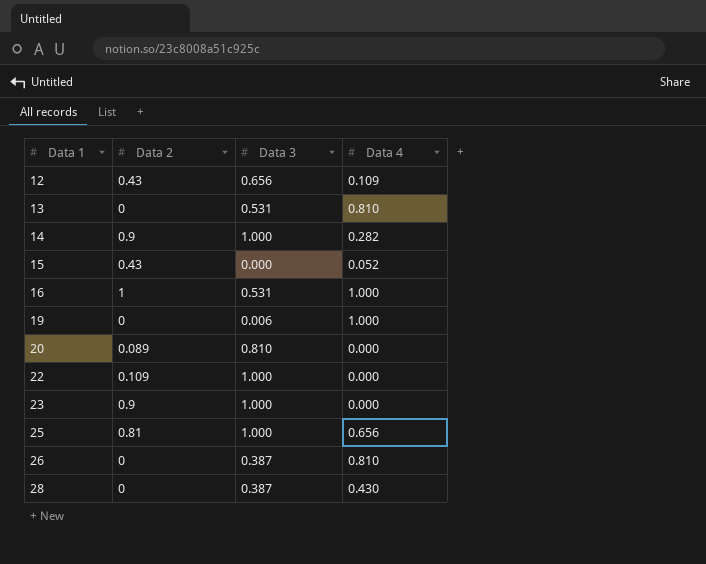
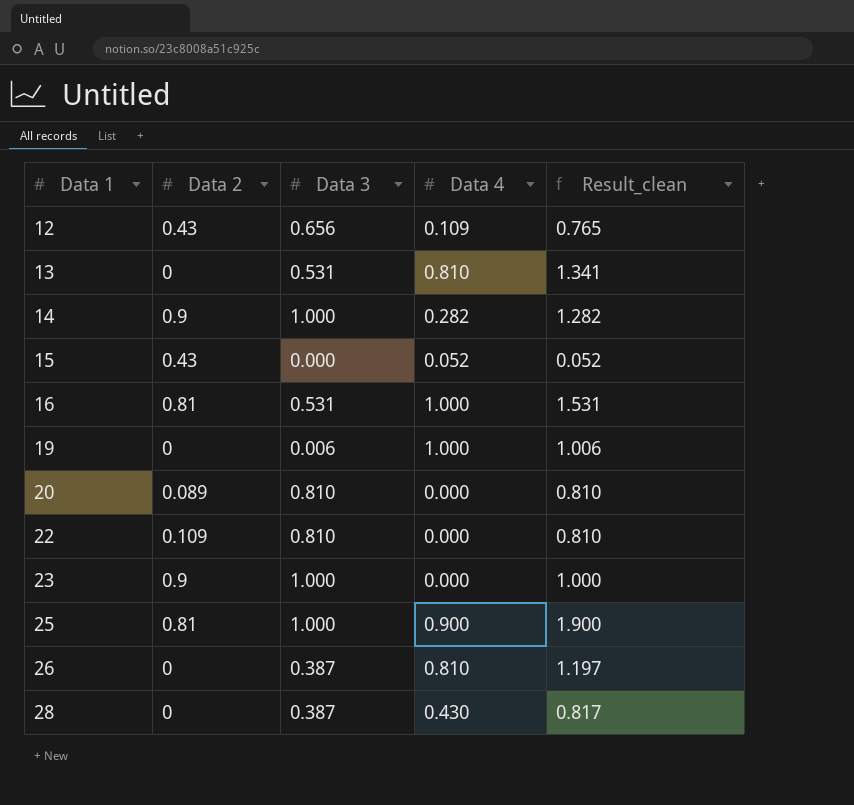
column Result_clean | formula: none -> [Data 3] + [Data 4]
16 | Data 2: 1 -> 0.81
22 | Data 3: 1.000 -> 0.810
25 | Data 4: 0.656 -> 0.900

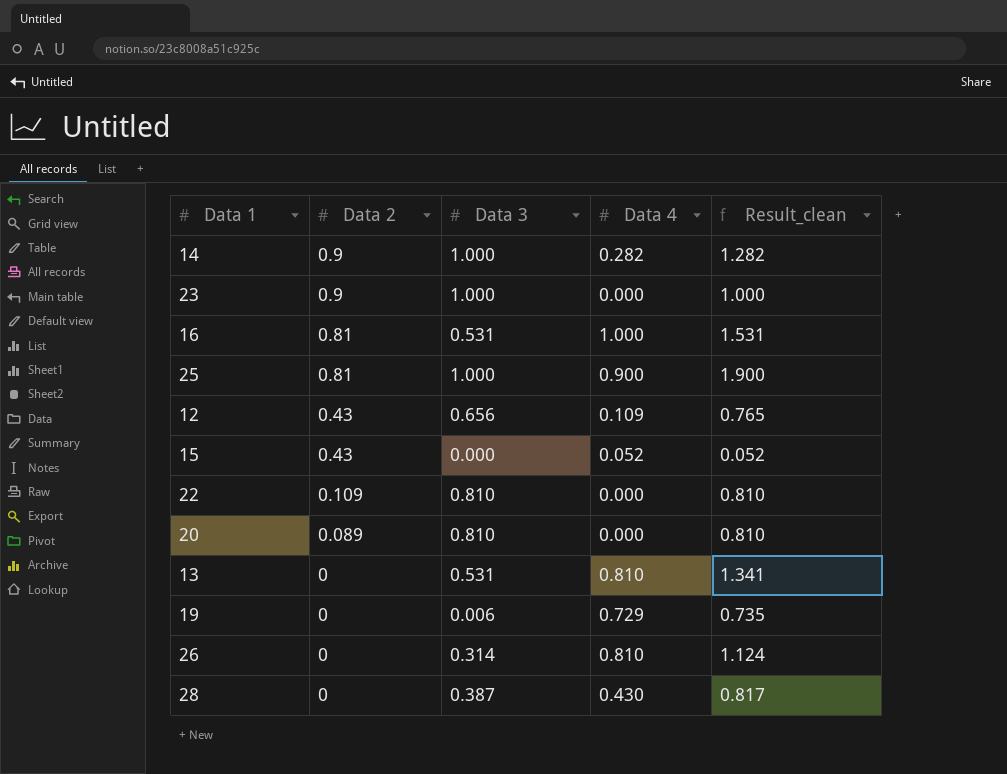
row order: Data 1 ascending -> Data 2 descending
19 | Data 4: 1.000 -> 0.729
19 | Result_clean: 1.006 -> 0.735
26 | Data 3: 0.387 -> 0.314
26 | Result_clean: 1.197 -> 1.124

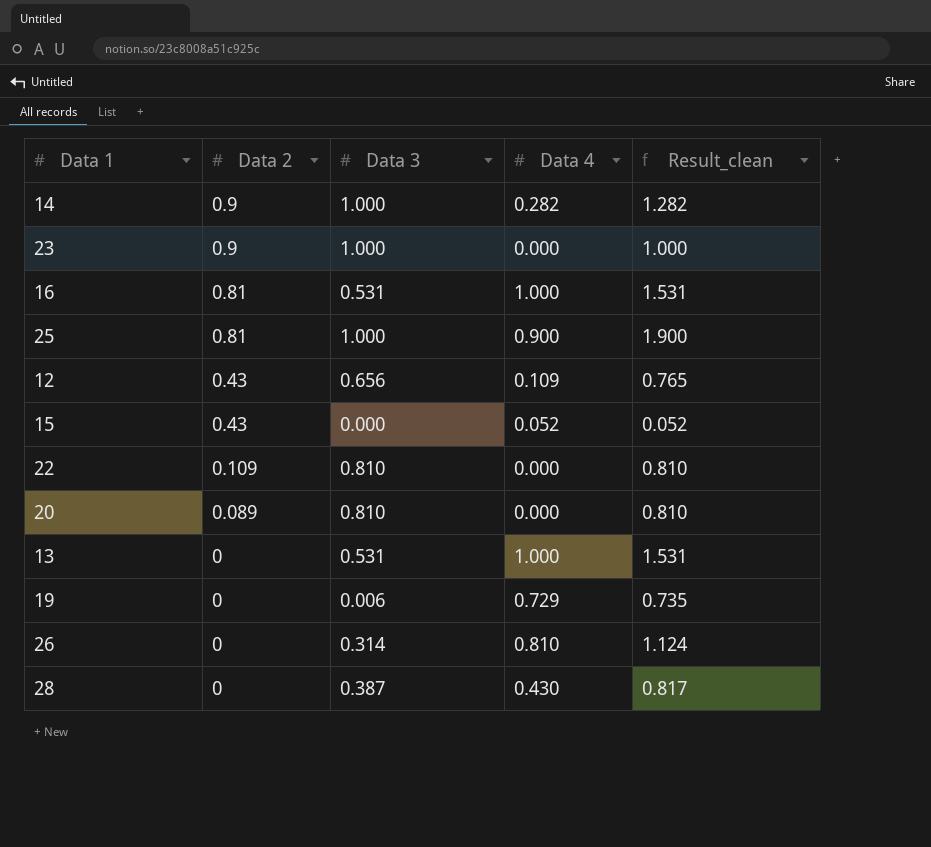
13 | Data 4: 0.810 -> 1.000
13 | Result_clean: 1.341 -> 1.531

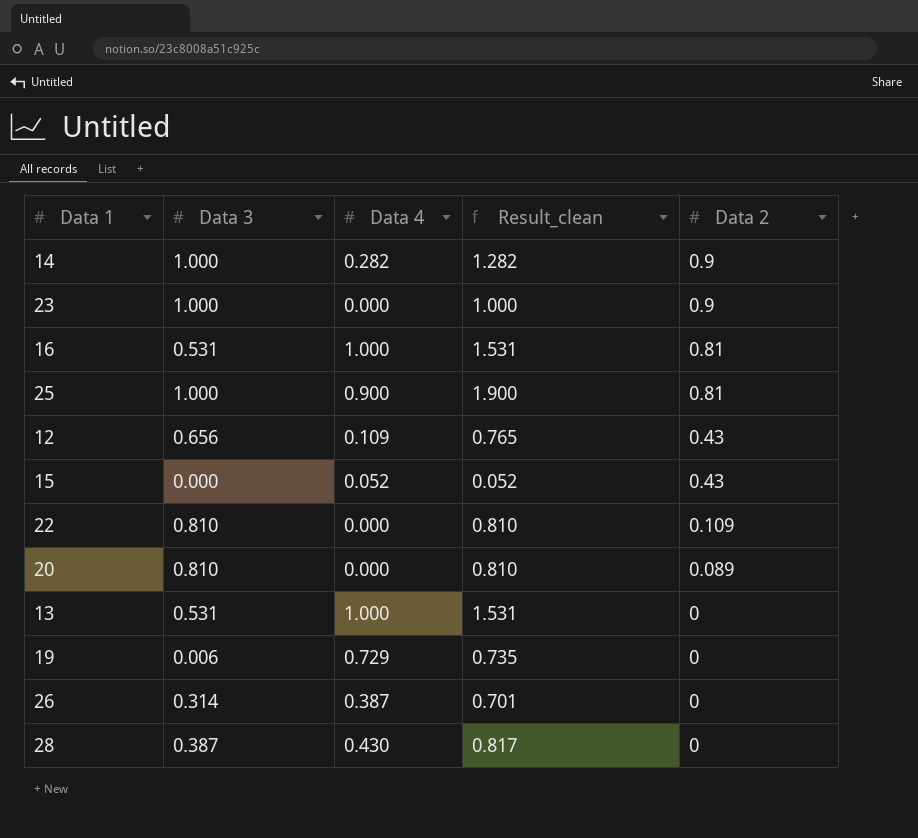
column Data 2 | position: 2 -> 5
26 | Data 4: 0.810 -> 0.387
26 | Result_clean: 1.124 -> 0.701

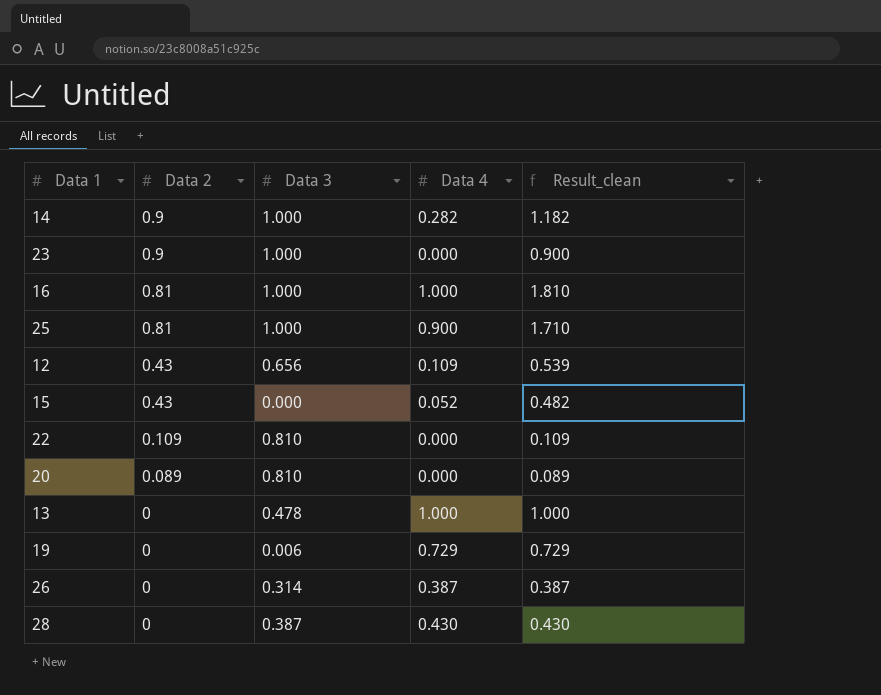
column Data 2 | position: 5 -> 2
column Result_clean | formula: [Data 3] + [Data 4] -> [Data 2] + [Data 4]
16 | Data 3: 0.531 -> 1.000
13 | Data 3: 0.531 -> 0.478

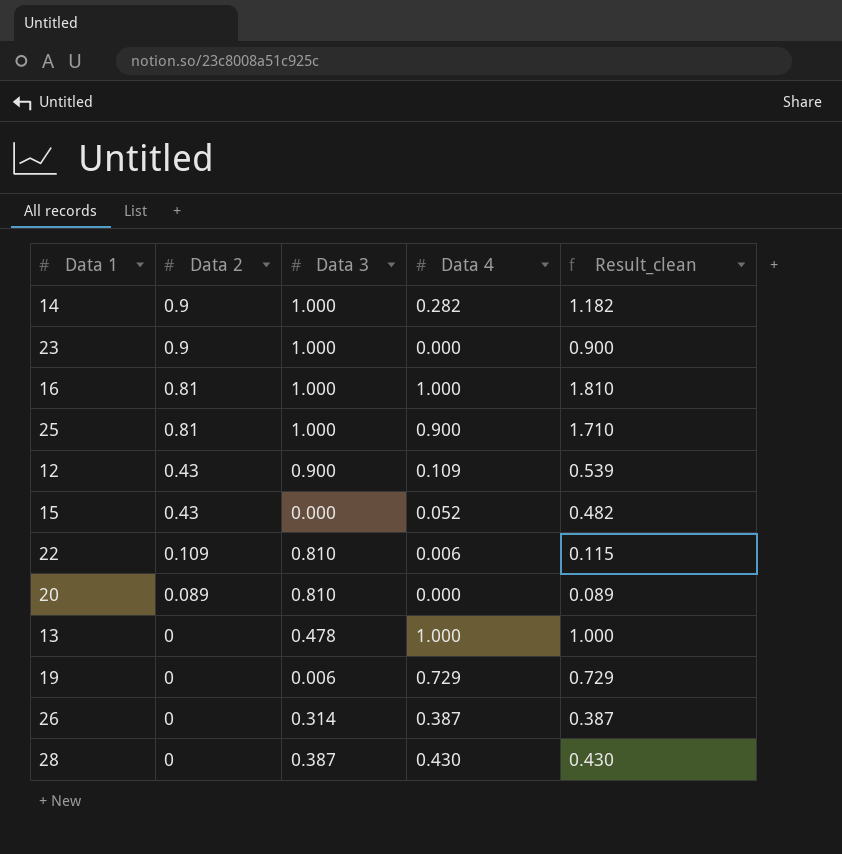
12 | Data 3: 0.656 -> 0.900
22 | Data 4: 0.000 -> 0.006
22 | Result_clean: 0.109 -> 0.115

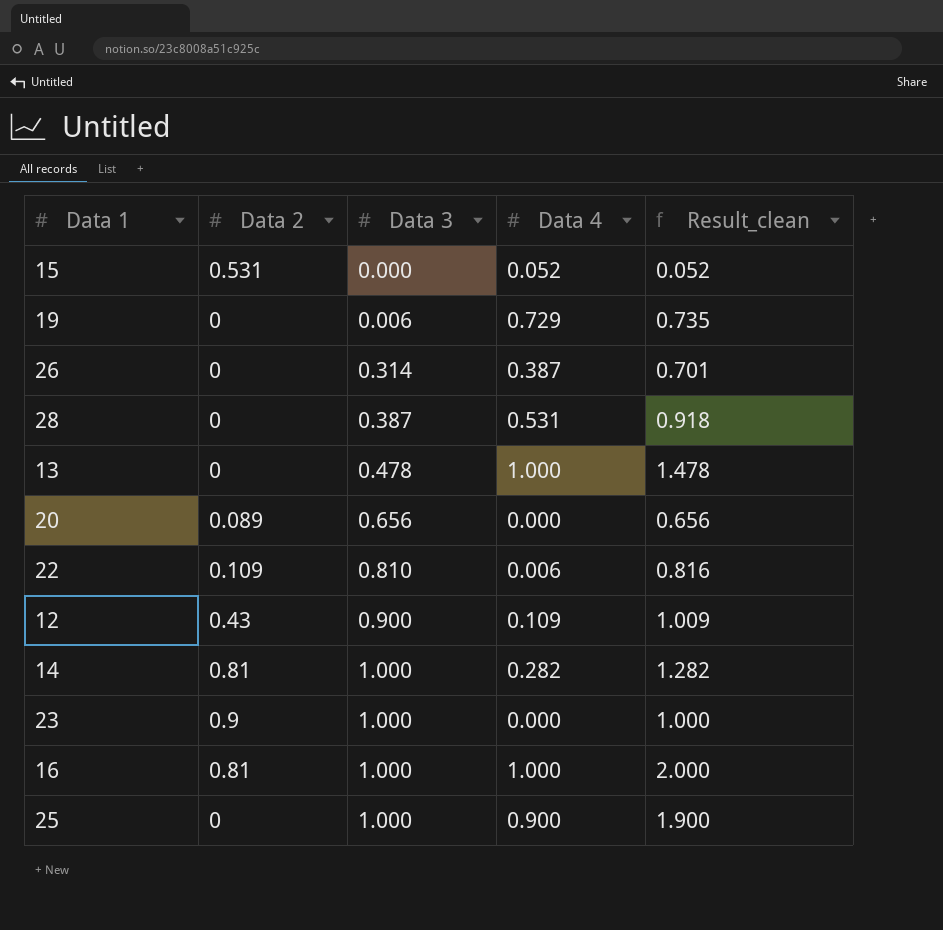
row order: Data 2 descending -> Data 3 ascending
column Result_clean | formula: [Data 2] + [Data 4] -> [Data 3] + [Data 4]
15 | Data 2: 0.43 -> 0.531
28 | Data 4: 0.430 -> 0.531
20 | Data 3: 0.810 -> 0.656
14 | Data 2: 0.9 -> 0.81
25 | Data 2: 0.81 -> 0

